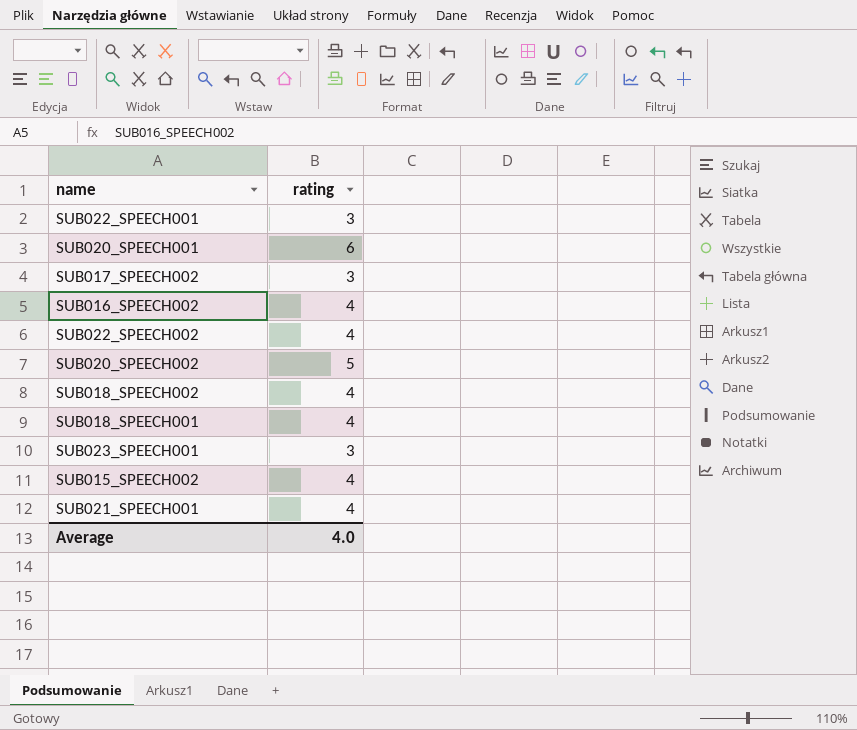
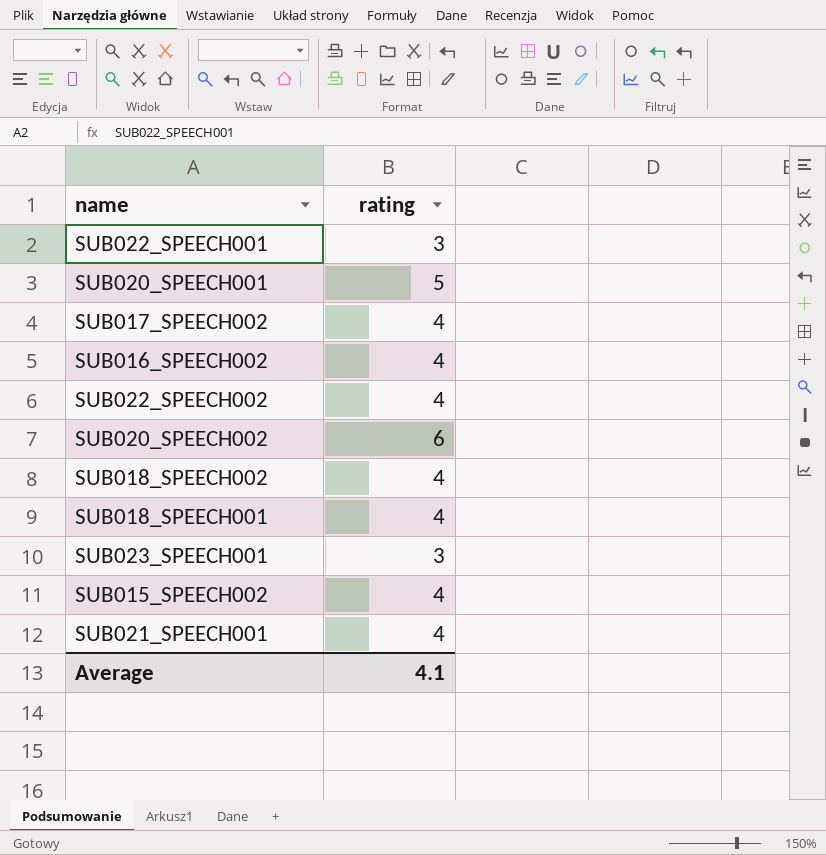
SUB020_SPEECH001 | rating: 6 -> 5
SUB017_SPEECH002 | rating: 3 -> 4
SUB020_SPEECH002 | rating: 5 -> 6
Average | rating: 4.0 -> 4.1

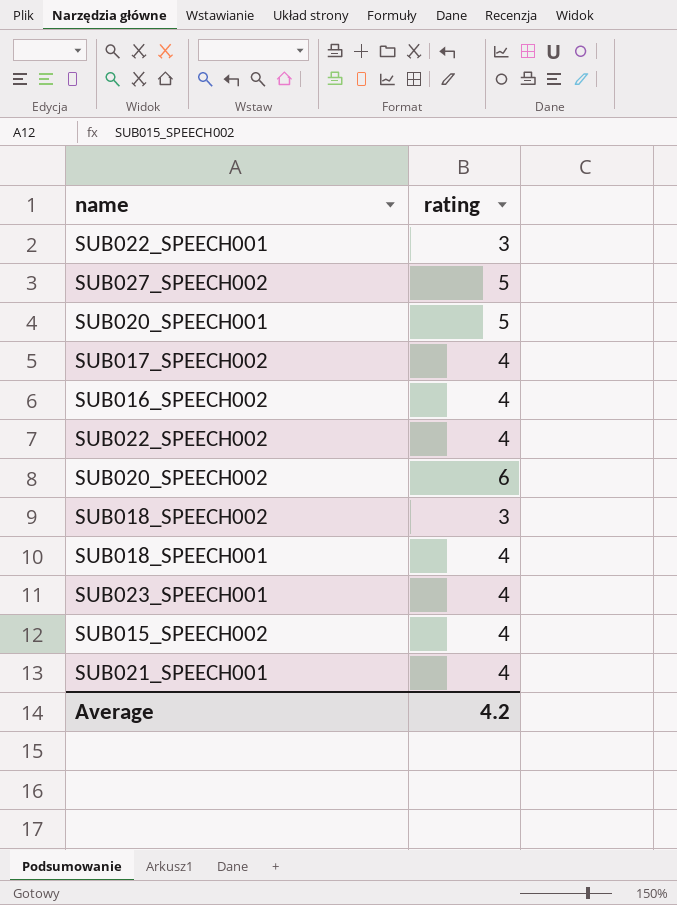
row SUB027_SPEECH002: none -> 5
SUB018_SPEECH002 | rating: 4 -> 3
SUB023_SPEECH001 | rating: 3 -> 4
Average | rating: 4.1 -> 4.2

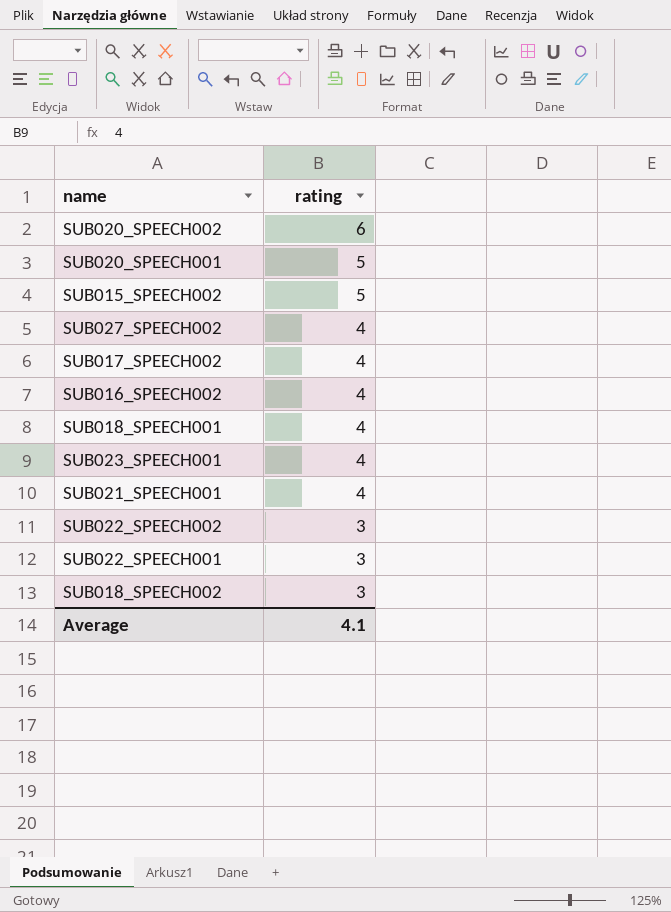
row order: none -> rating descending
SUB015_SPEECH002 | rating: 4 -> 5
SUB027_SPEECH002 | rating: 5 -> 4
SUB022_SPEECH002 | rating: 4 -> 3
Average | rating: 4.2 -> 4.1

